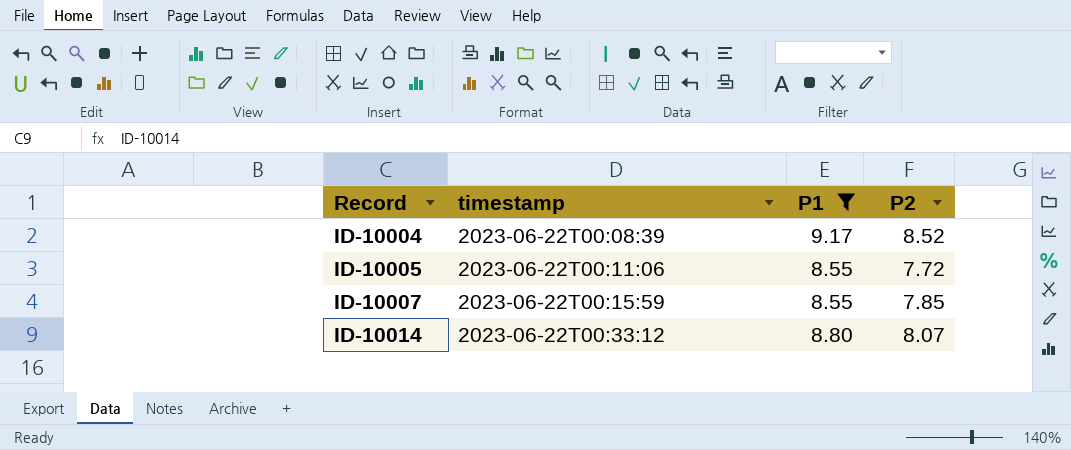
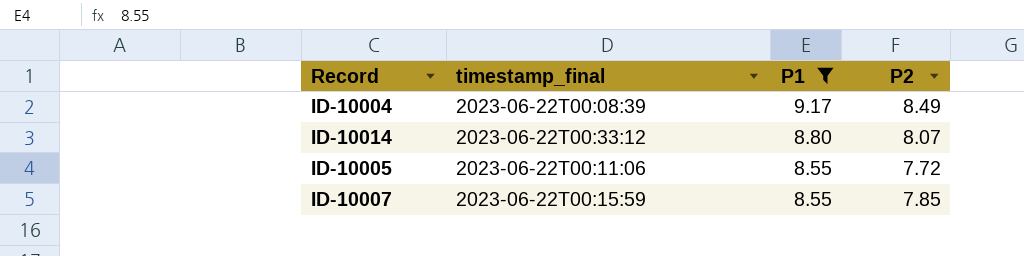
row order: Record ascending -> P1 descending
column name: timestamp -> timestamp_final
ID-10004 | P2: 8.52 -> 8.49

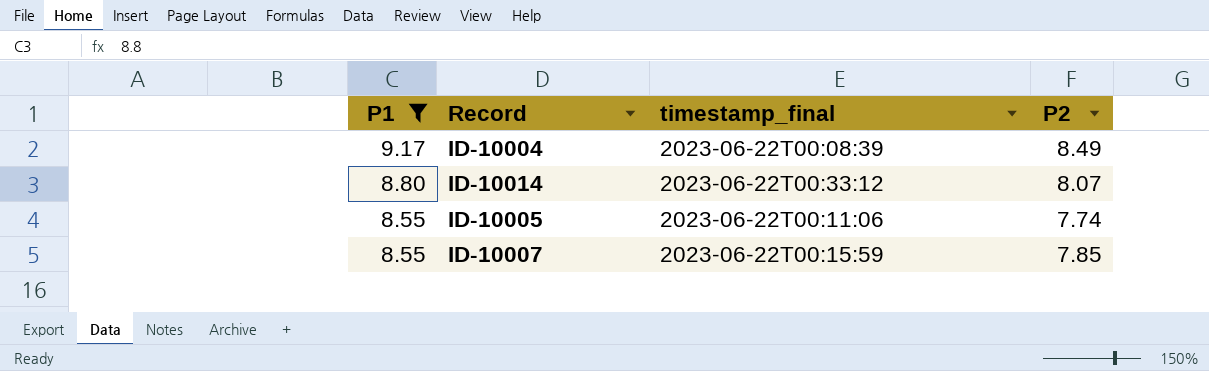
column P1 | position: 3 -> 1
ID-10005 | P2: 7.72 -> 7.74

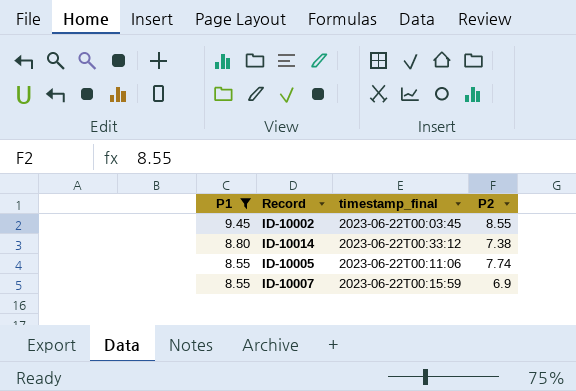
row ID-10004: 9.17 | 2023-06-22T00:08:39 | 8.49 -> none
row ID-10002: none -> 9.45 | 2023-06-22T00:03:45 | 8.55
ID-10014 | P2: 8.07 -> 7.38
ID-10007 | P2: 7.85 -> 6.9

